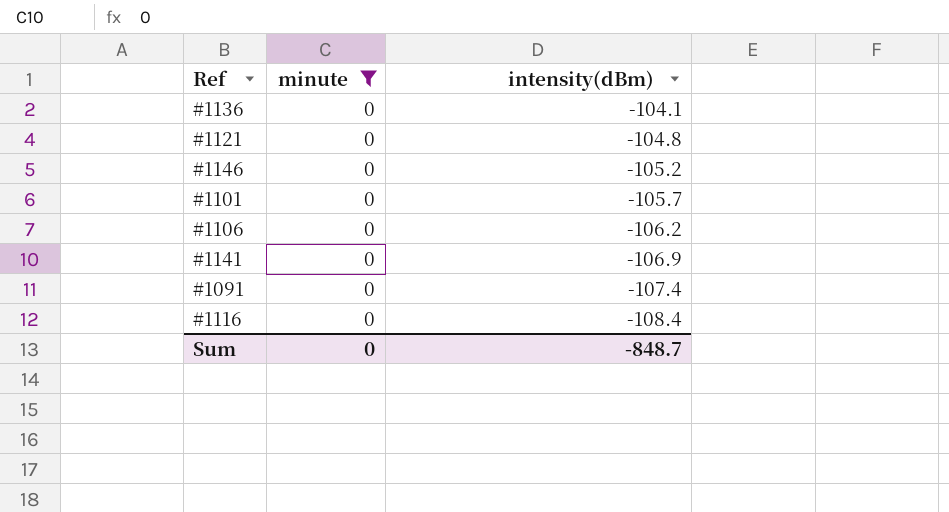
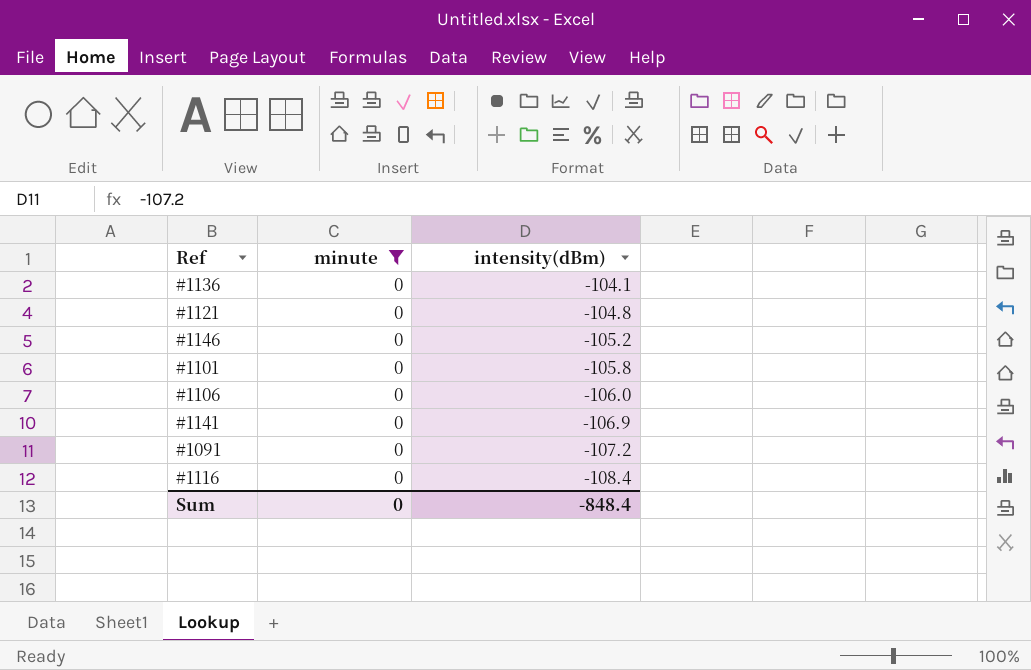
#1101 | intensity(dBm): -105.7 -> -105.8
#1106 | intensity(dBm): -106.2 -> -106.0
#1091 | intensity(dBm): -107.4 -> -107.2
Sum | intensity(dBm): -848.7 -> -848.4

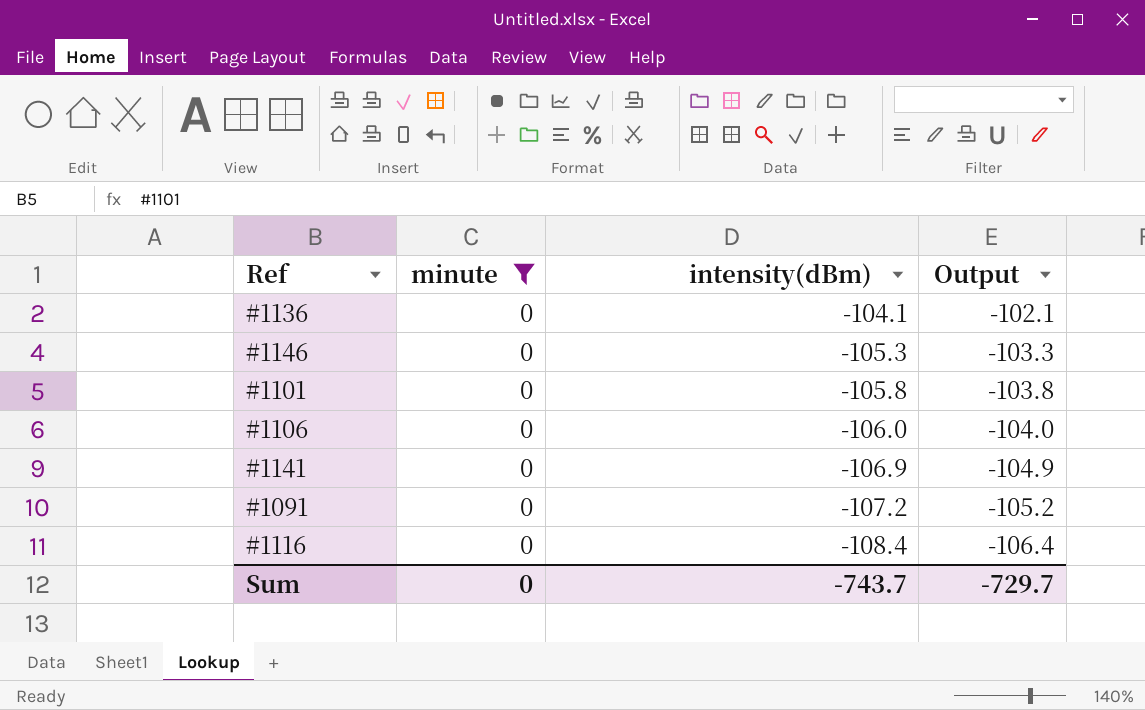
column Output | formula: none -> [intensity(dBm)] + 2
row #1121: 0 | -104.8 -> none
#1146 | intensity(dBm): -105.2 -> -105.3
Sum | intensity(dBm): -848.4 -> -743.7

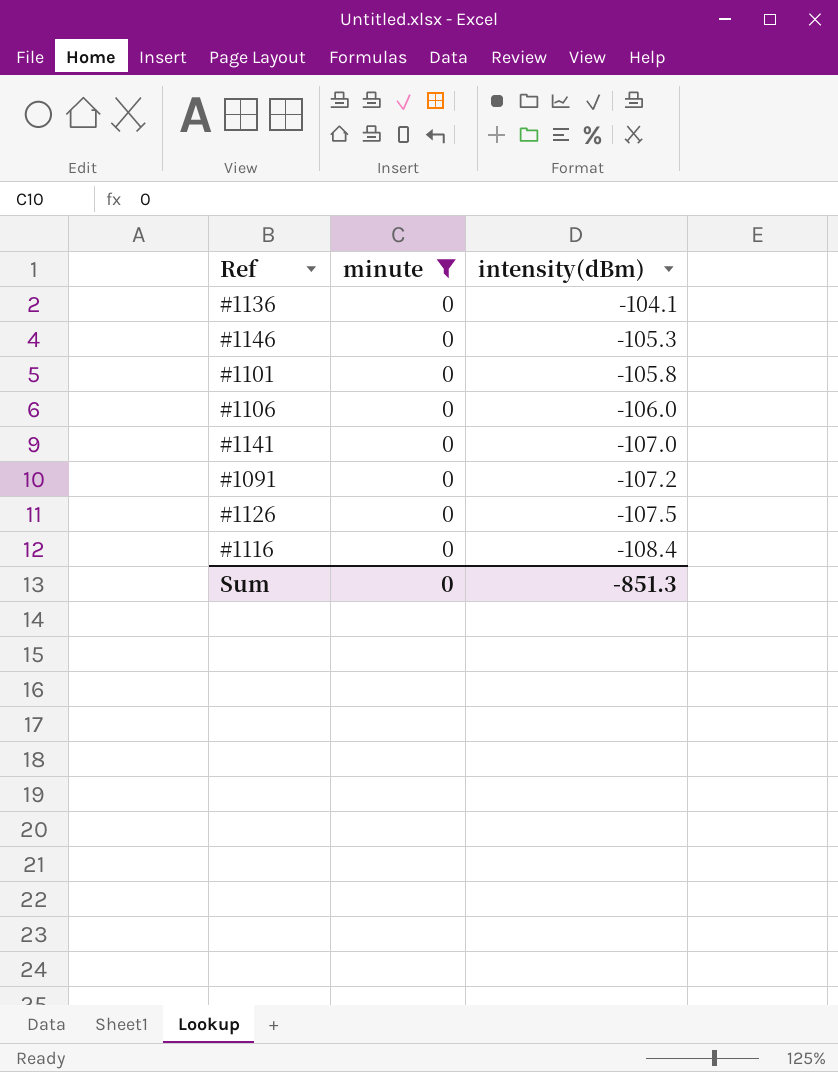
column Output | formula: [intensity(dBm)] + 2 -> none
#1141 | intensity(dBm): -106.9 -> -107.0
row #1126: none -> 0 | -107.5
Sum | intensity(dBm): -743.7 -> -851.3

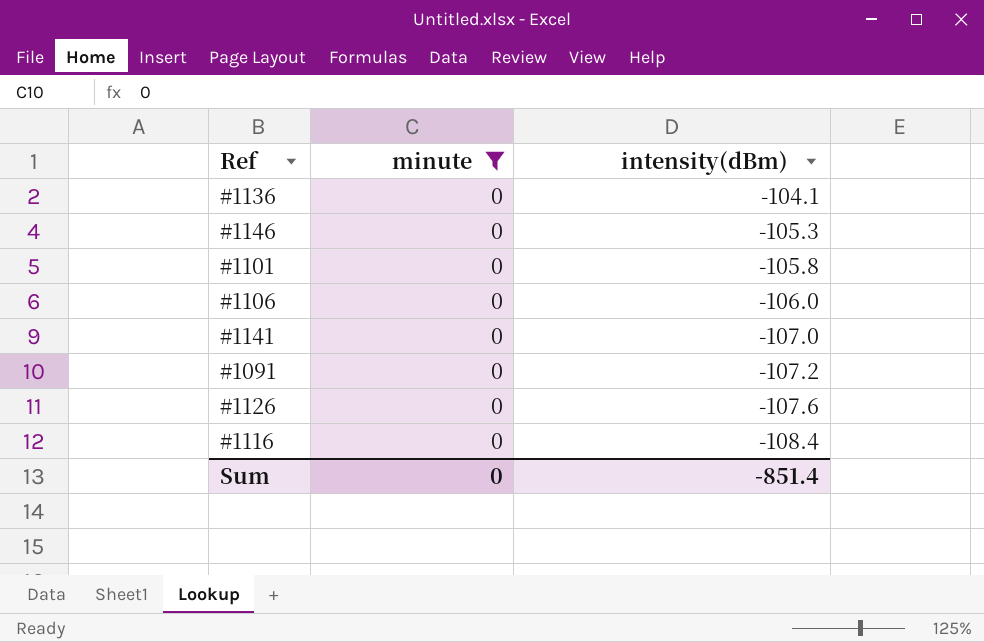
#1126 | intensity(dBm): -107.5 -> -107.6
Sum | intensity(dBm): -851.3 -> -851.4

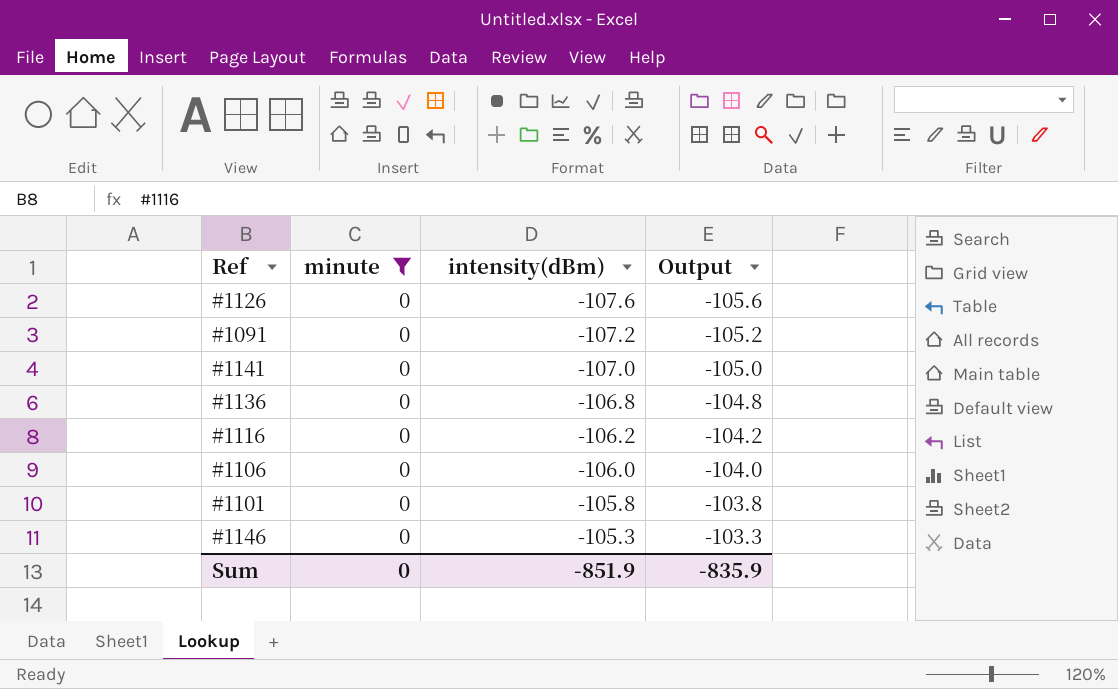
row order: intensity(dBm) descending -> intensity(dBm) ascending
column Output | formula: none -> [intensity(dBm)] + 2
#1136 | intensity(dBm): -104.1 -> -106.8
#1116 | intensity(dBm): -108.4 -> -106.2
Sum | intensity(dBm): -851.4 -> -851.9

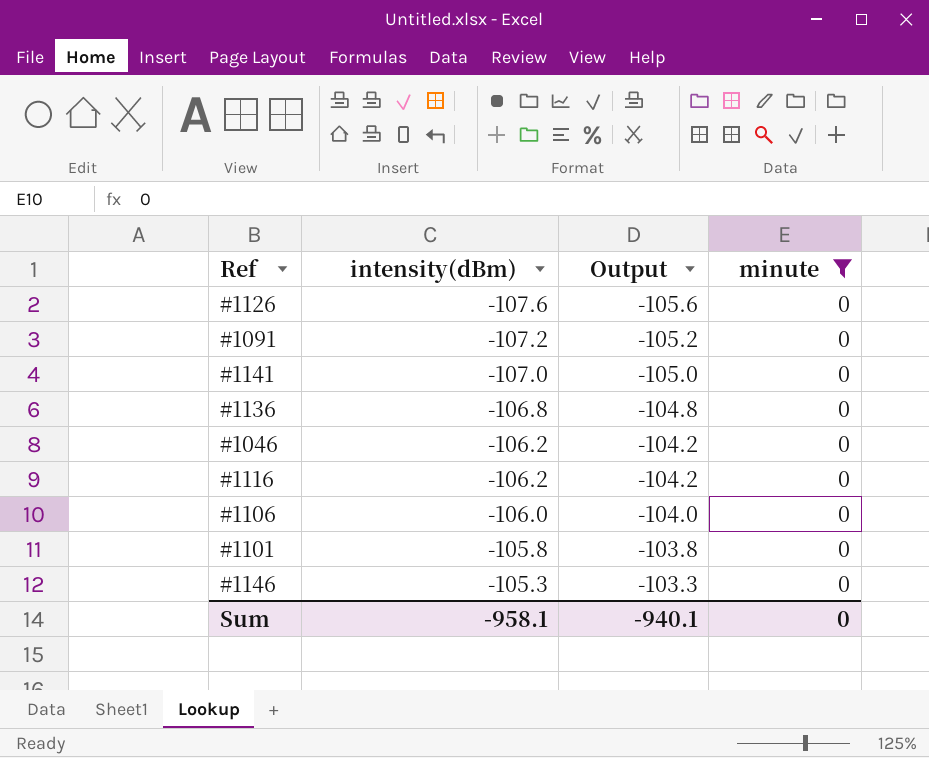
column minute | position: 2 -> 4
row #1046: none -> -106.2 | -104.2 | 0
Sum | intensity(dBm): -851.9 -> -958.1
Sum | Output: -835.9 -> -940.1

